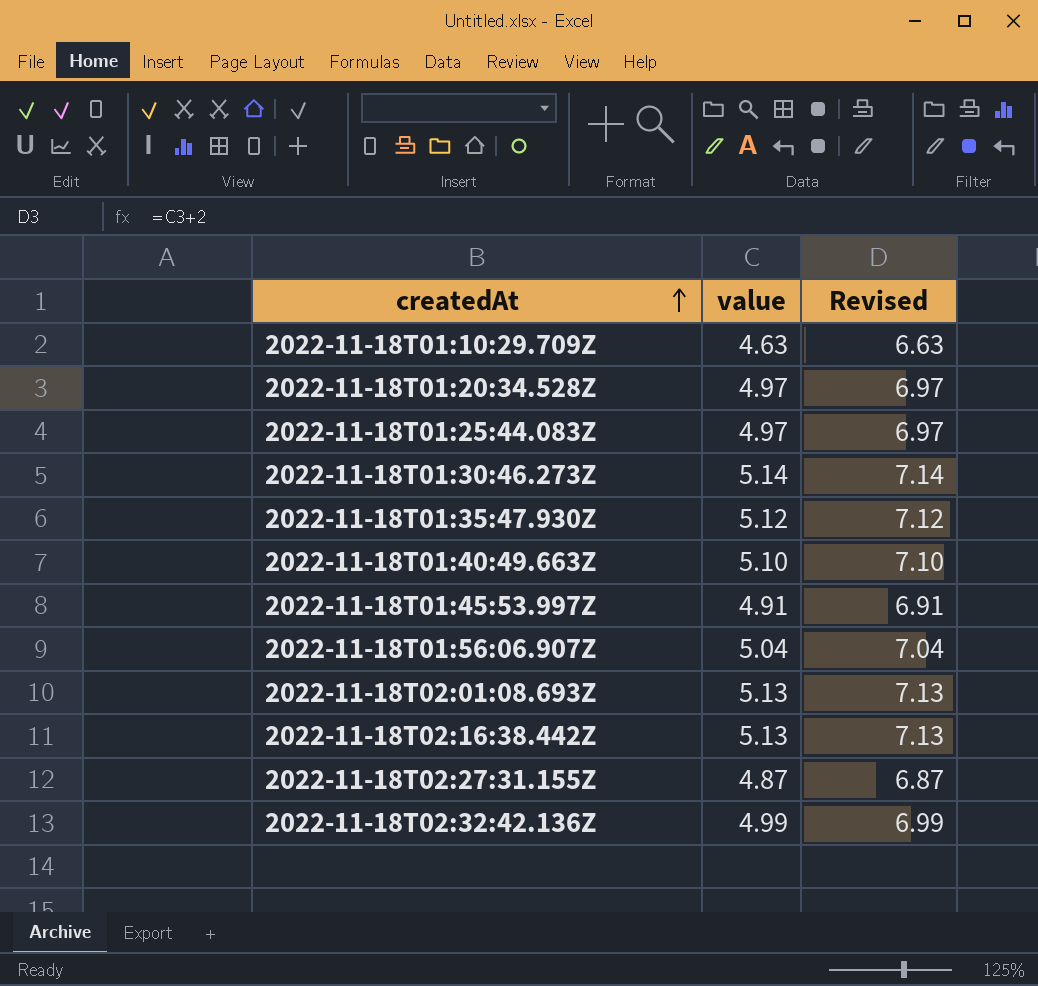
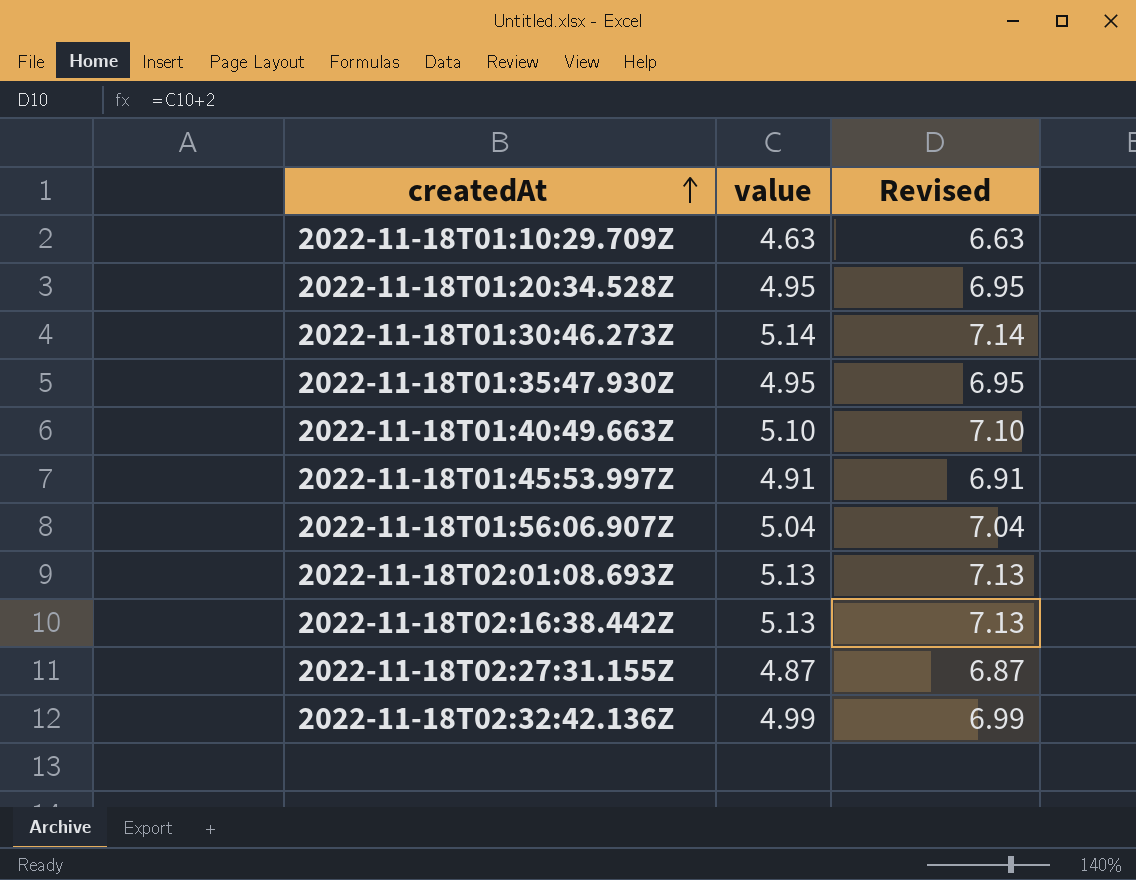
row 2022-11-18T01:25:44.083Z: 4.97 | 6.97 -> none
2022-11-18T01:20:34.528Z | value: 4.97 -> 4.95
2022-11-18T01:20:34.528Z | Revised: 6.97 -> 6.95
2022-11-18T01:35:47.930Z | value: 5.12 -> 4.95
2022-11-18T01:35:47.930Z | Revised: 7.12 -> 6.95

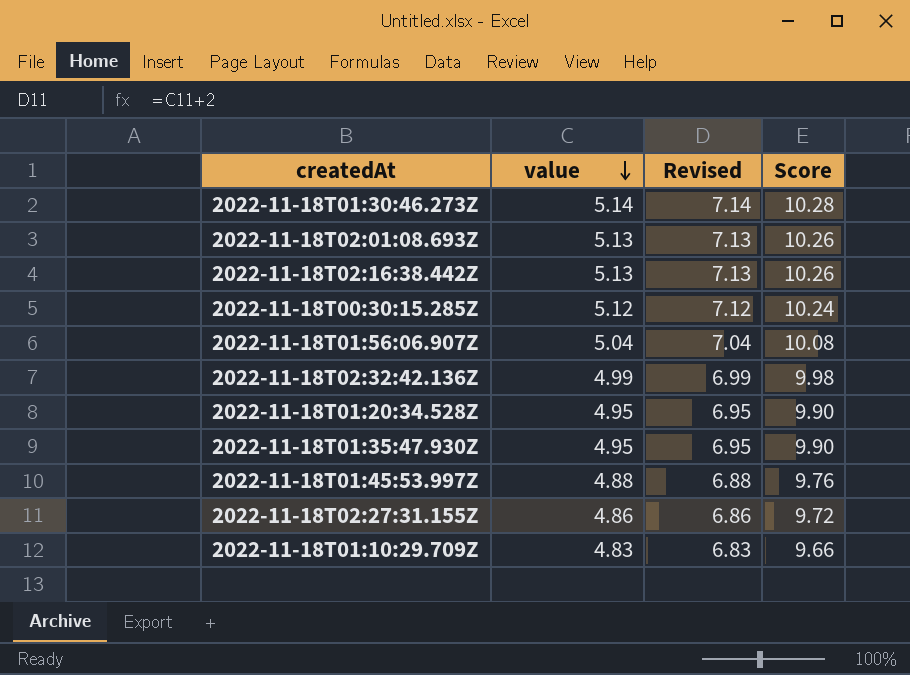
row order: createdAt ascending -> value descending
column Score | formula: none -> [value] * 2
row 2022-11-18T01:40:49.663Z: 5.10 | 7.10 -> none
row 2022-11-18T00:30:15.285Z: none -> 5.12 | 7.12 | 10.24
2022-11-18T01:45:53.997Z | value: 4.91 -> 4.88
2022-11-18T01:45:53.997Z | Revised: 6.91 -> 6.88
2022-11-18T02:27:31.155Z | value: 4.87 -> 4.86
2022-11-18T02:27:31.155Z | Revised: 6.87 -> 6.86
2022-11-18T01:10:29.709Z | value: 4.63 -> 4.83
2022-11-18T01:10:29.709Z | Revised: 6.63 -> 6.83

